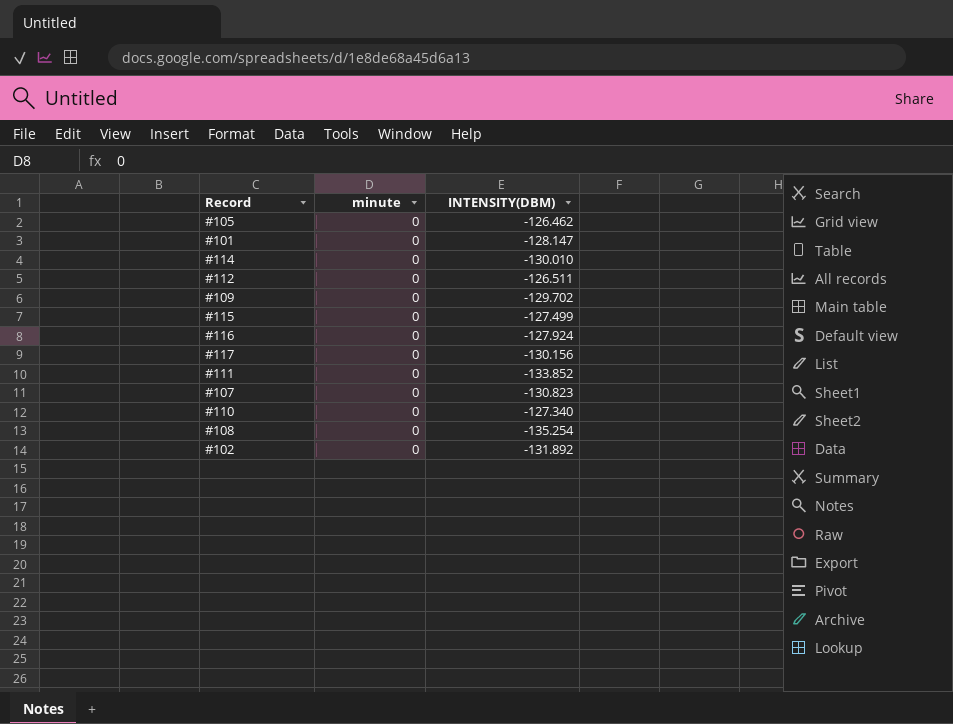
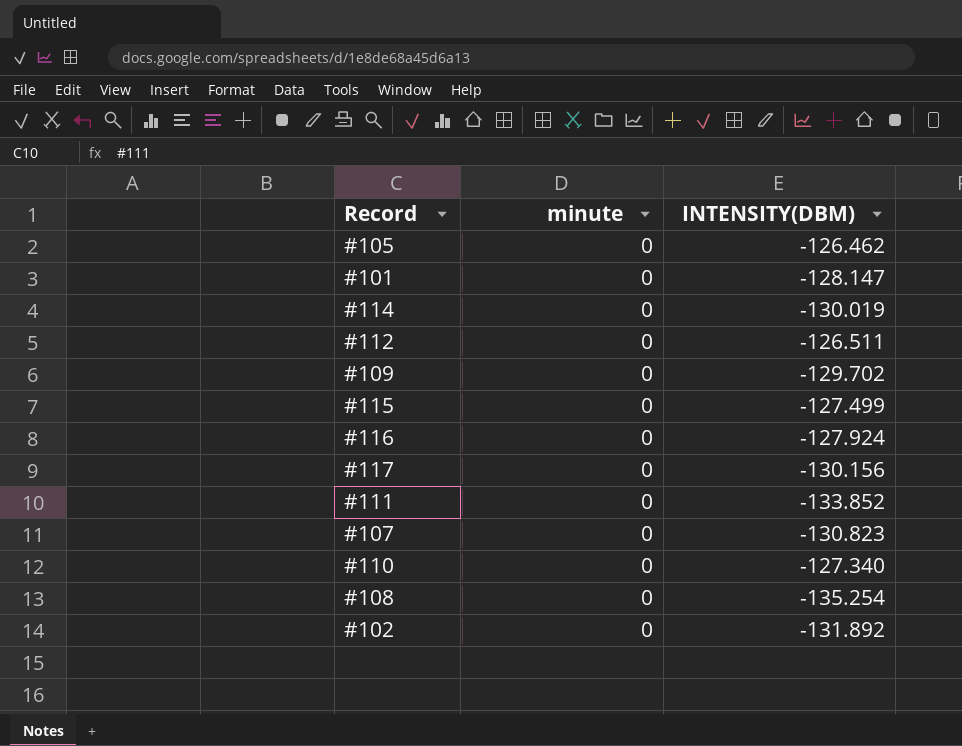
#114 | INTENSITY(DBM): -130.010 -> -130.019

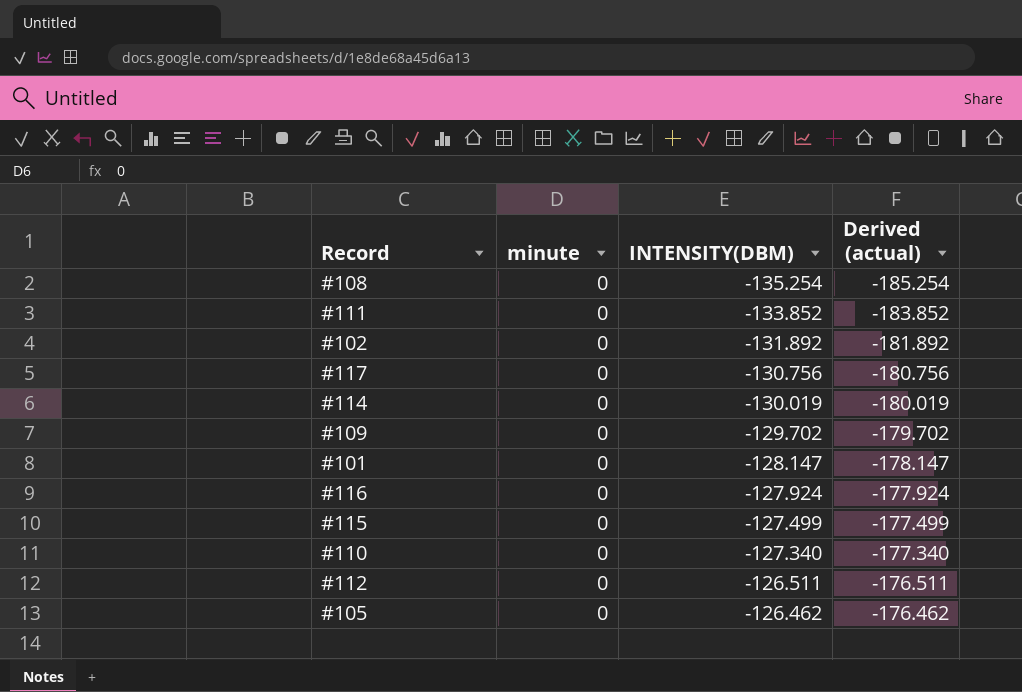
row order: none -> INTENSITY(DBM) ascending
column Derived (actual) | formula: none -> [INTENSITY(DBM)] - 50
row #107: 0 | -130.823 -> none
#117 | INTENSITY(DBM): -130.156 -> -130.756

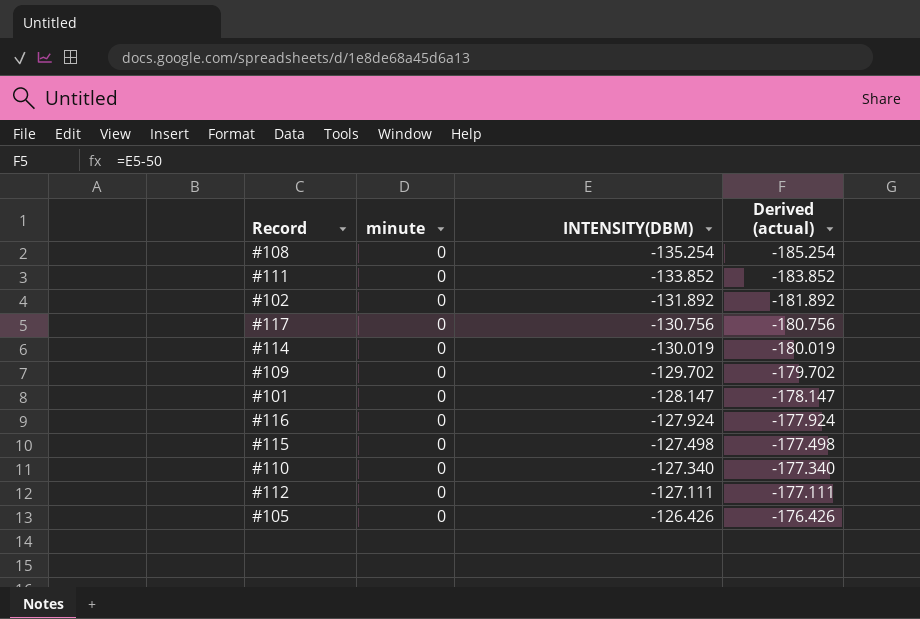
#115 | INTENSITY(DBM): -127.499 -> -127.498
#115 | Derived (actual): -177.499 -> -177.498
#112 | INTENSITY(DBM): -126.511 -> -127.111
#112 | Derived (actual): -176.511 -> -177.111
#105 | INTENSITY(DBM): -126.462 -> -126.426
#105 | Derived (actual): -176.462 -> -176.426

